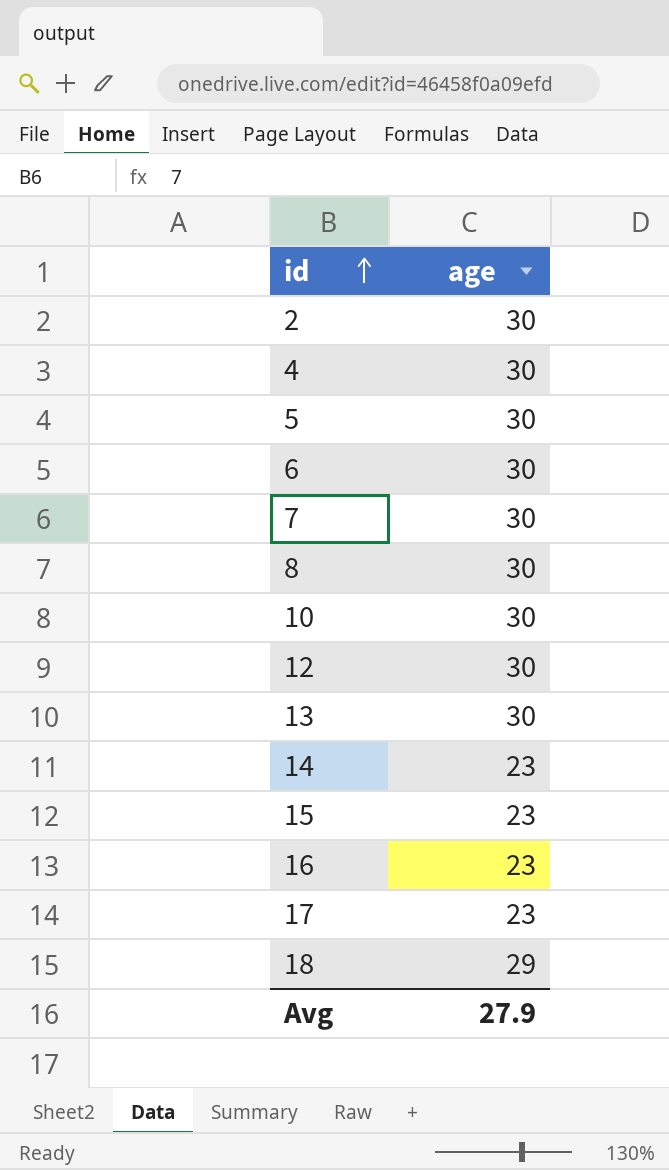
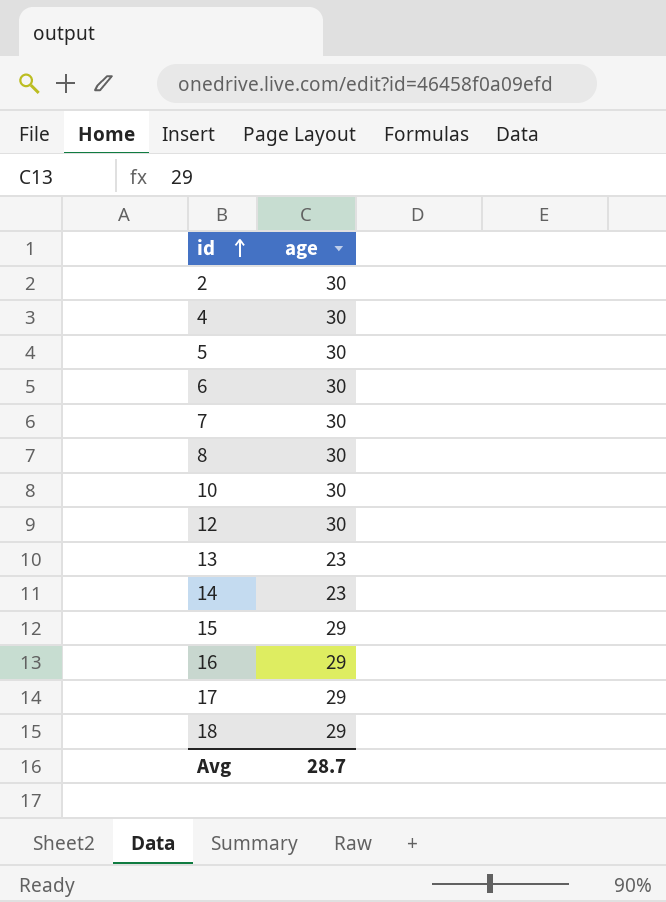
13 | age: 30 -> 23
15 | age: 23 -> 29
16 | age: 23 -> 29
17 | age: 23 -> 29
Avg | age: 27.9 -> 28.7

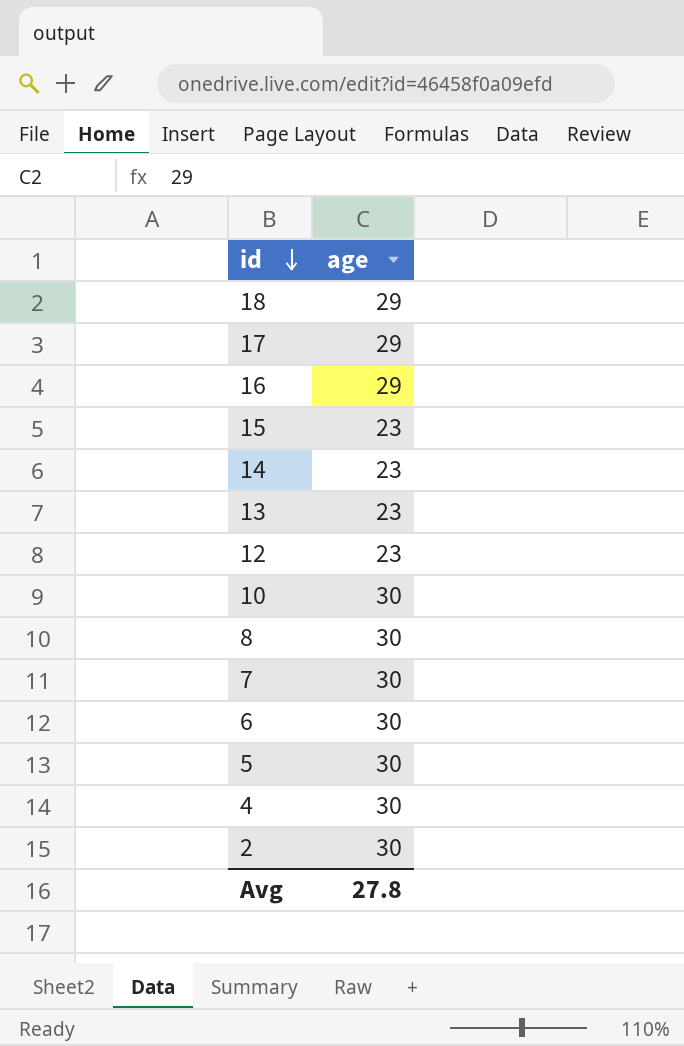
row order: id ascending -> id descending
15 | age: 29 -> 23
12 | age: 30 -> 23
Avg | age: 28.7 -> 27.8

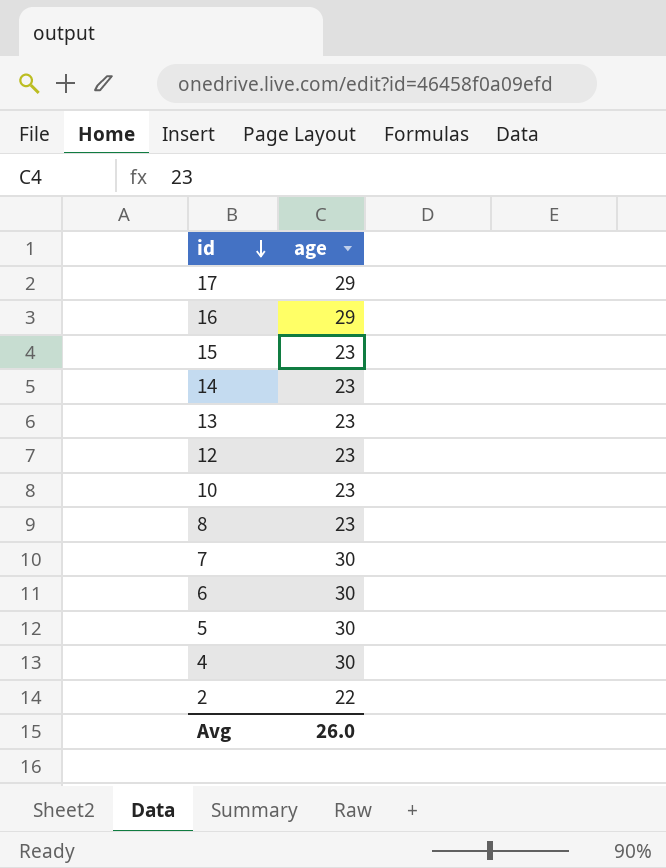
row 18: 29 -> none
10 | age: 30 -> 23
8 | age: 30 -> 23
2 | age: 30 -> 22
Avg | age: 27.8 -> 26.0

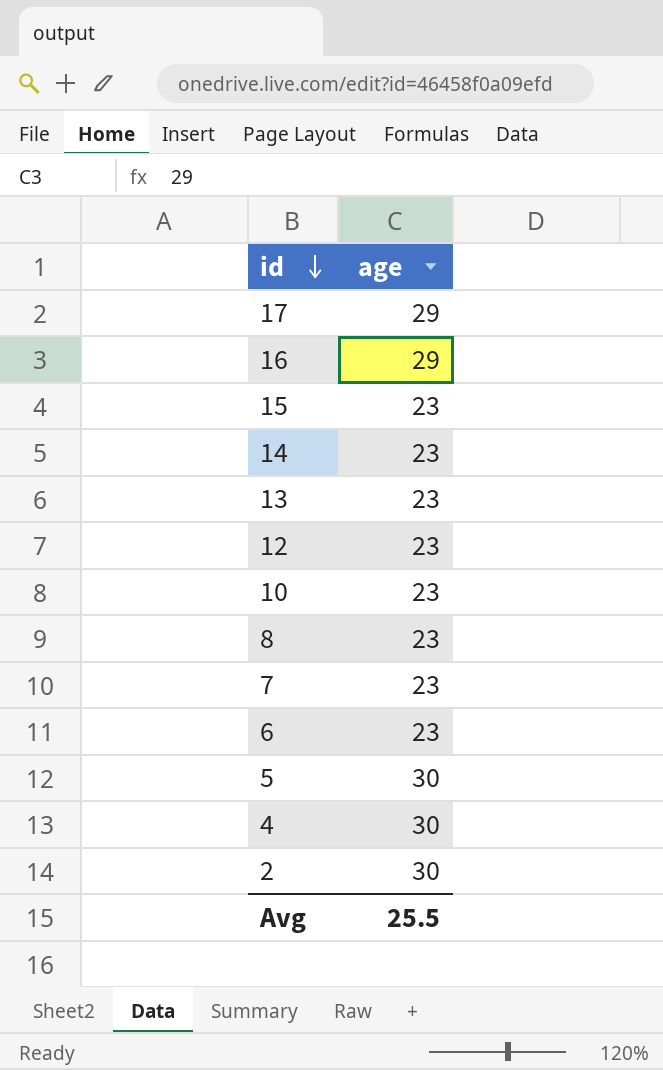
7 | age: 30 -> 23
6 | age: 30 -> 23
2 | age: 22 -> 30
Avg | age: 26.0 -> 25.5

